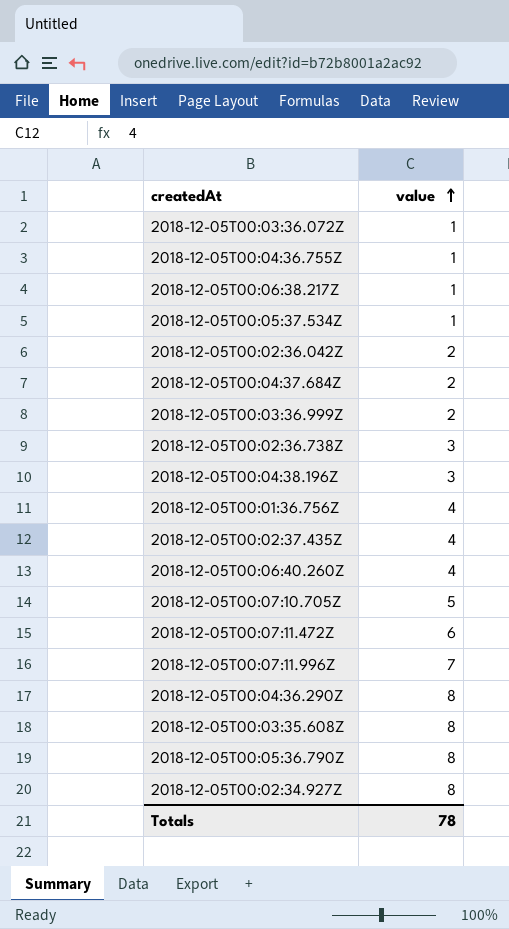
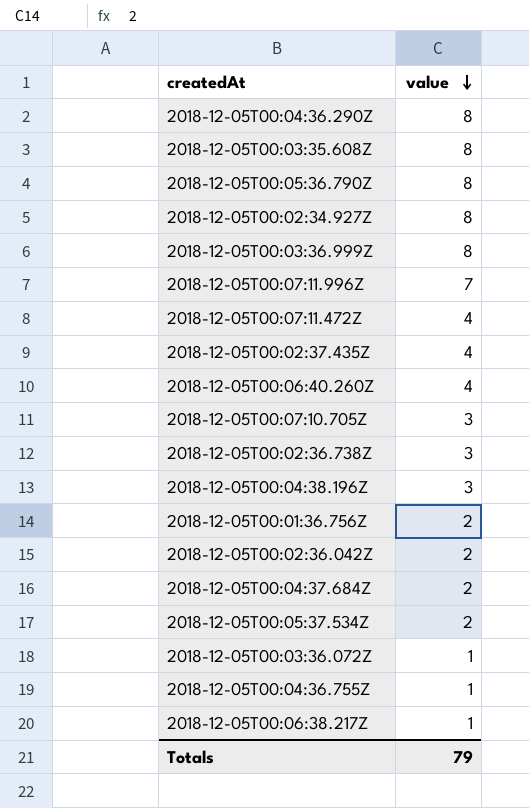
row order: value ascending -> value descending
2018-12-05T00:03:36.999Z | value: 2 -> 8
2018-12-05T00:07:11.472Z | value: 6 -> 4
2018-12-05T00:07:10.705Z | value: 5 -> 3
2018-12-05T00:01:36.756Z | value: 4 -> 2
2018-12-05T00:05:37.534Z | value: 1 -> 2
Totals | value: 78 -> 79

